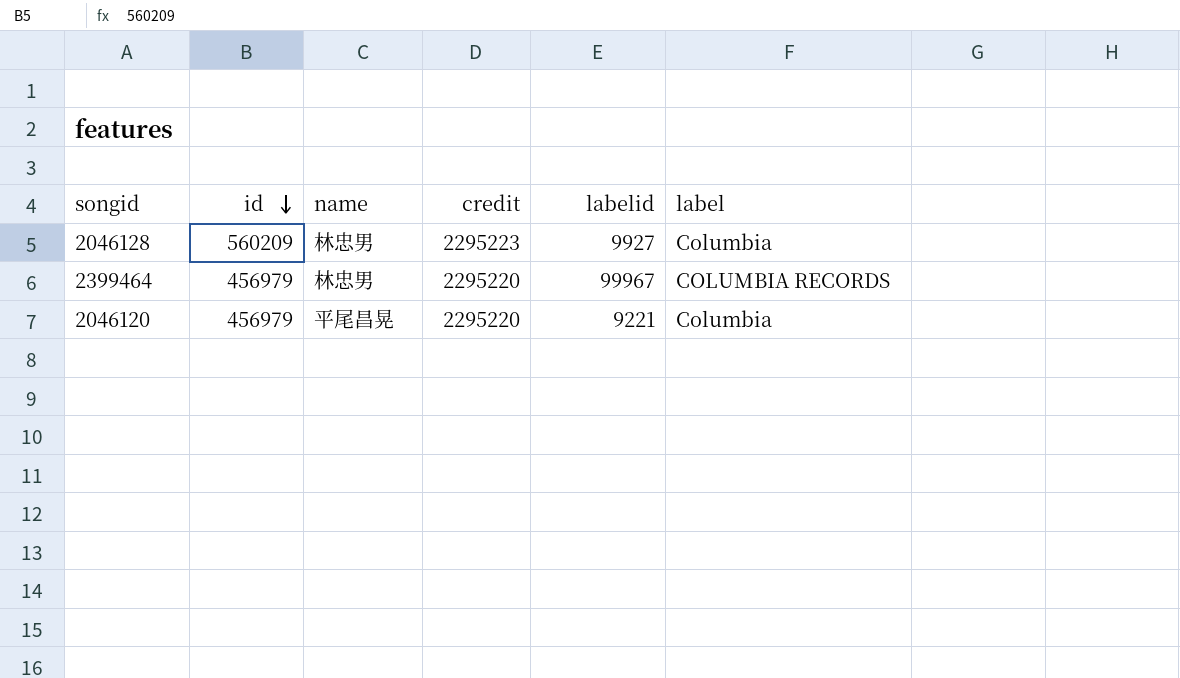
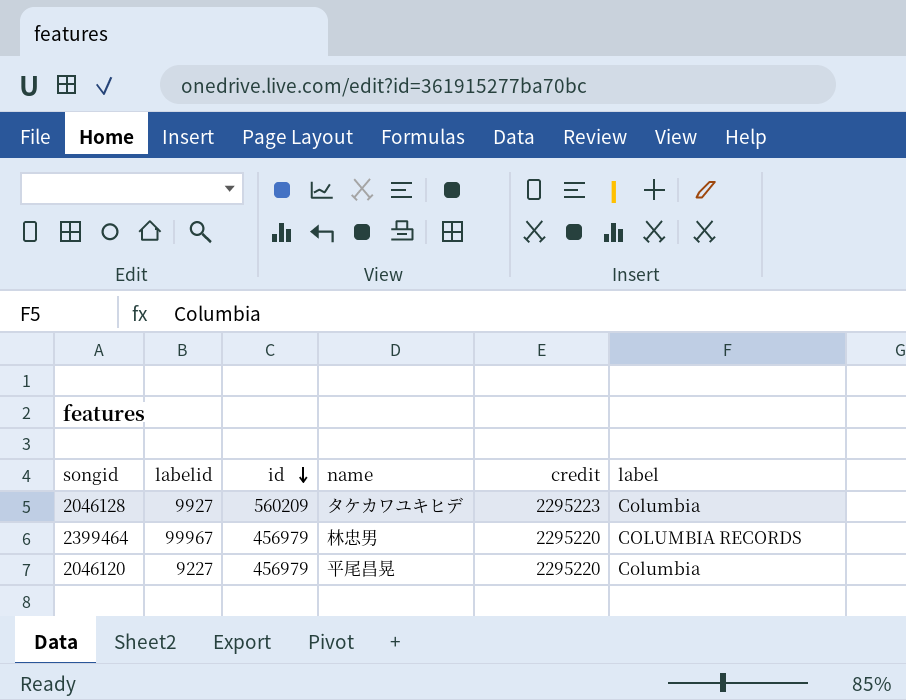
column labelid | position: 5 -> 2
2046128 | name: 林忠男 -> タケカワユキヒデ
2046120 | labelid: 9221 -> 9227

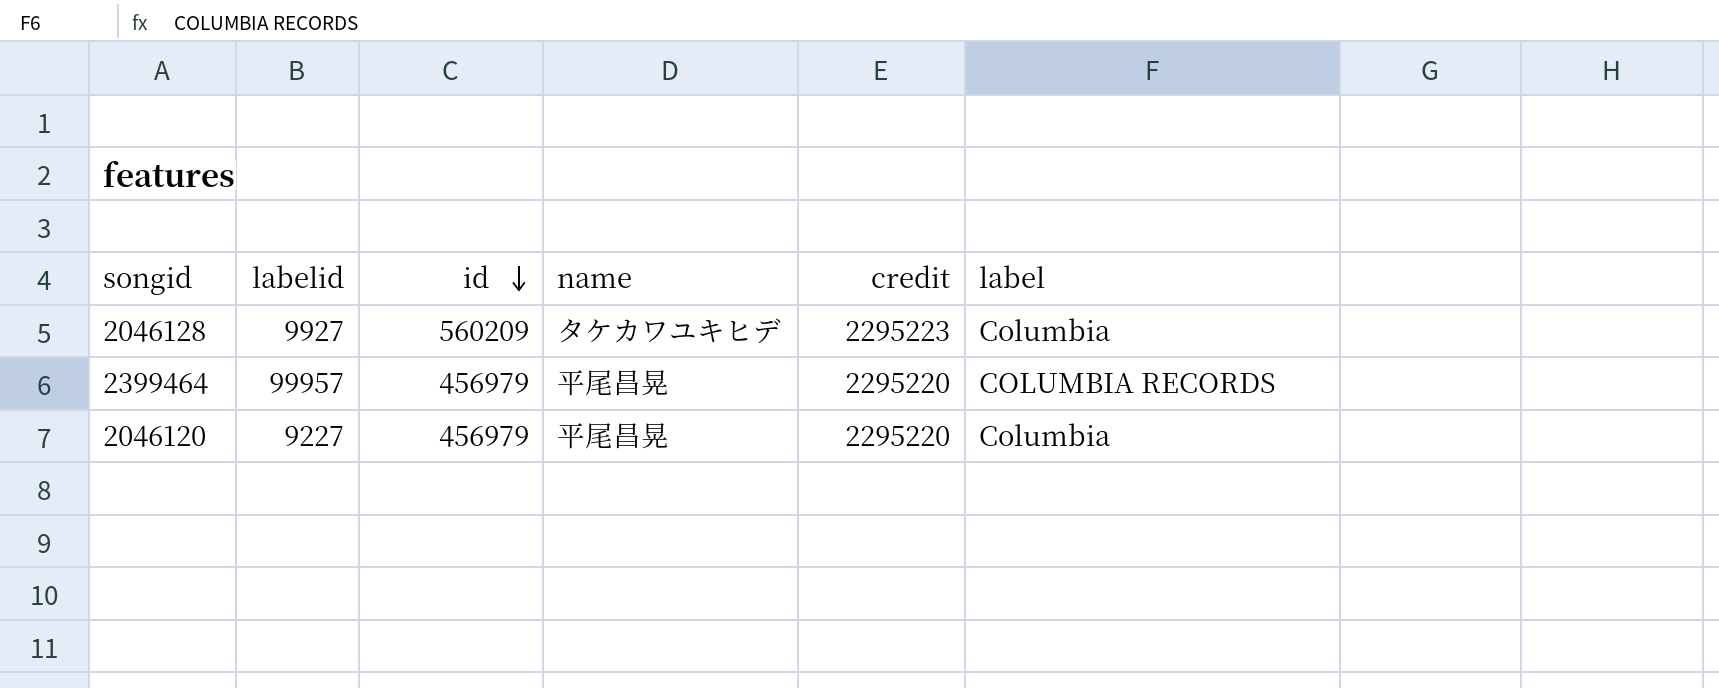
2399464 | labelid: 99967 -> 99957
2399464 | name: 林忠男 -> 平尾昌晃

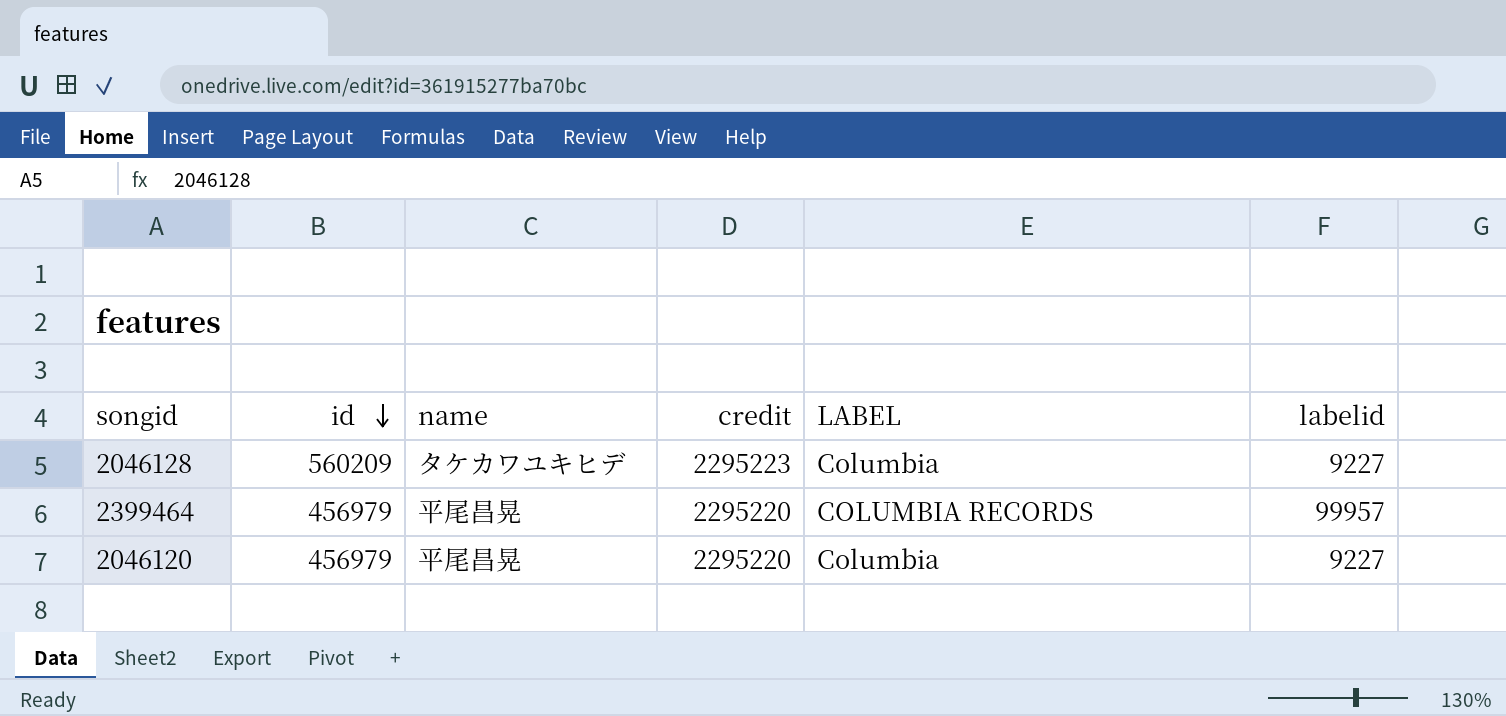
column name: label -> LABEL
column labelid | position: 2 -> 6
2046128 | labelid: 9927 -> 9227

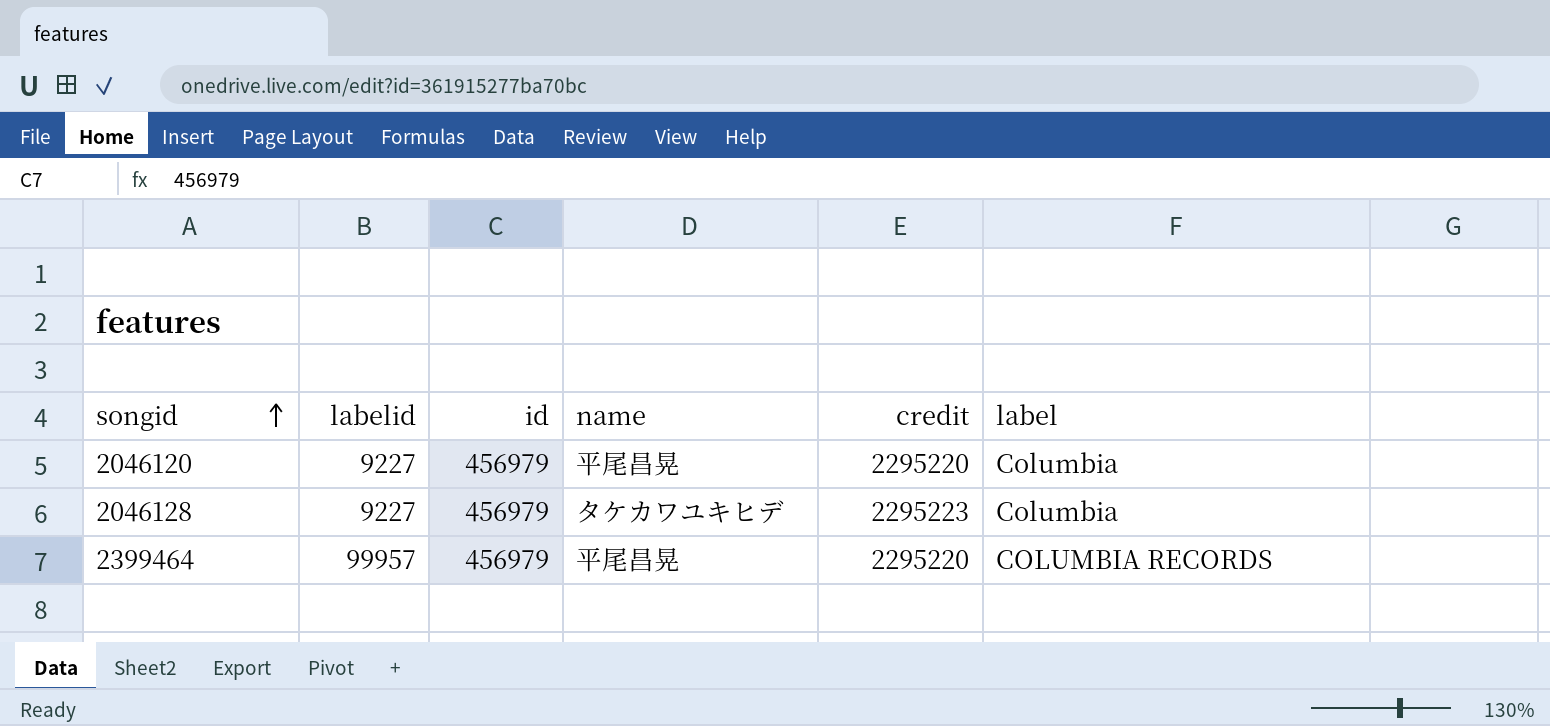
row order: id descending -> songid ascending
column labelid | position: 6 -> 2
column name: LABEL -> label
2046128 | id: 560209 -> 456979

